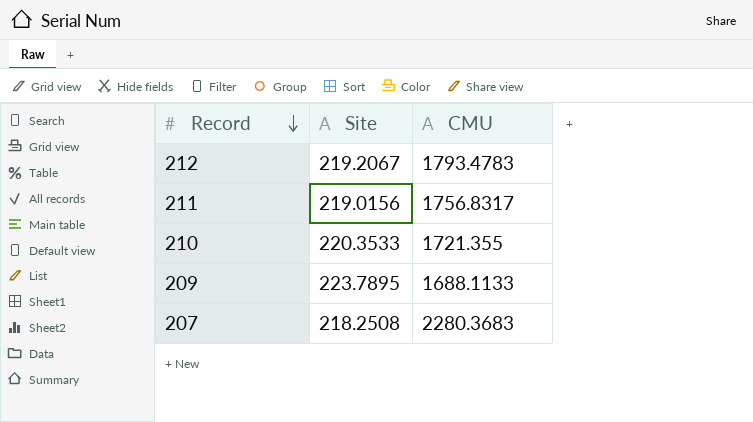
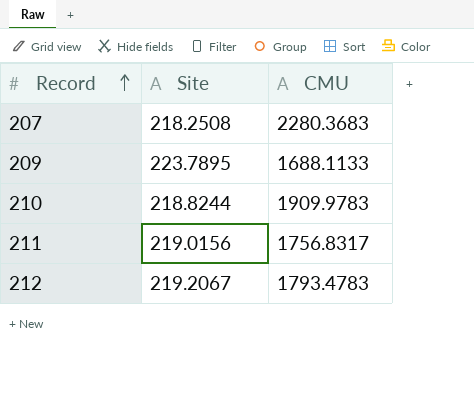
row order: Record descending -> Record ascending
210 | Site: 220.3533 -> 218.8244
210 | CMU: 1721.355 -> 1909.9783

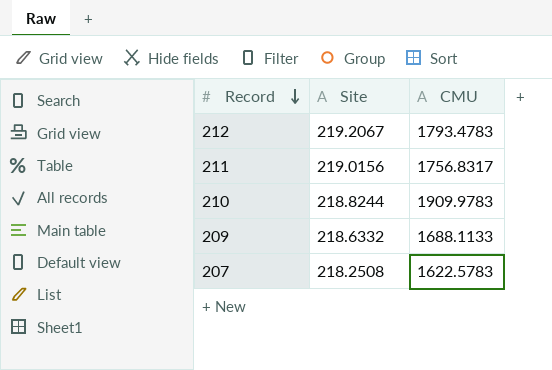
row order: Record ascending -> Record descending
209 | Site: 223.7895 -> 218.6332
207 | CMU: 2280.3683 -> 1622.5783

